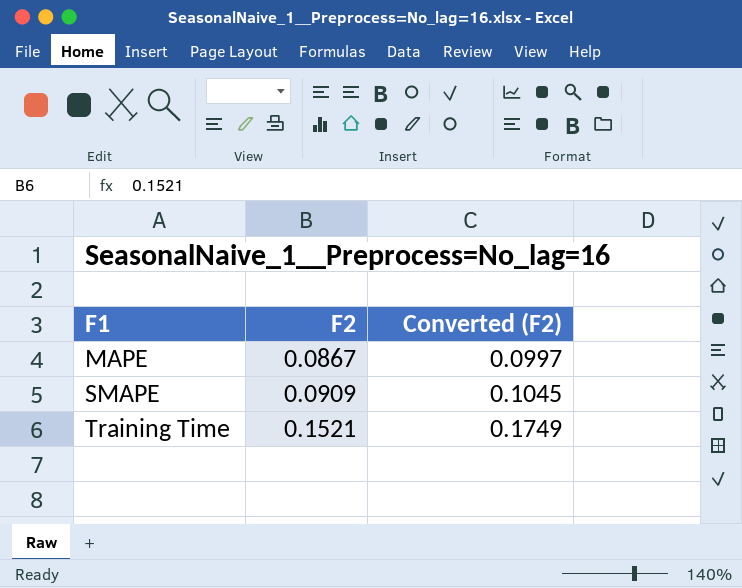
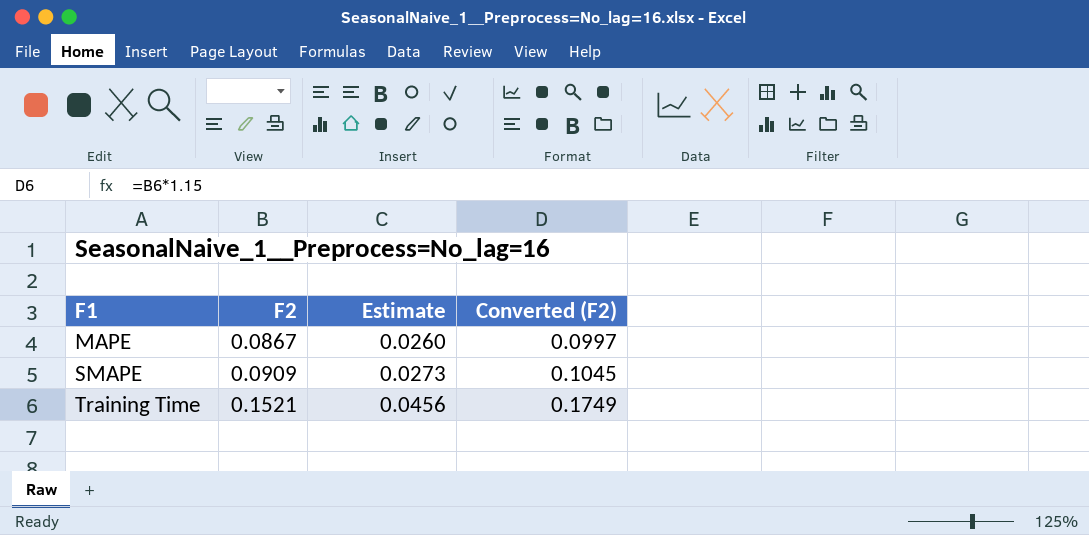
column Estimate | formula: none -> [F2] * 0.3

